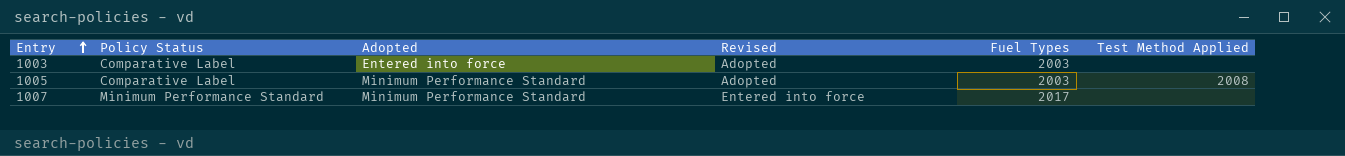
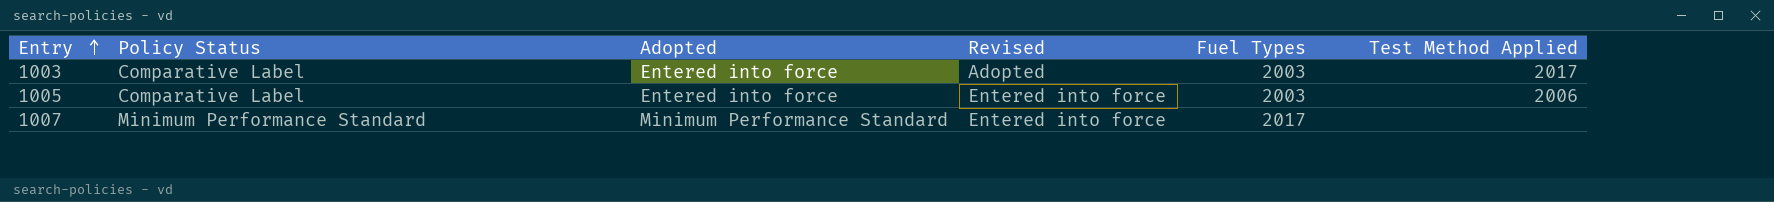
1003 | Test Method Applied: none -> 2017
1005 | Adopted: Minimum Performance Standard -> Entered into force
1005 | Revised: Adopted -> Entered into force
1005 | Test Method Applied: 2008 -> 2006

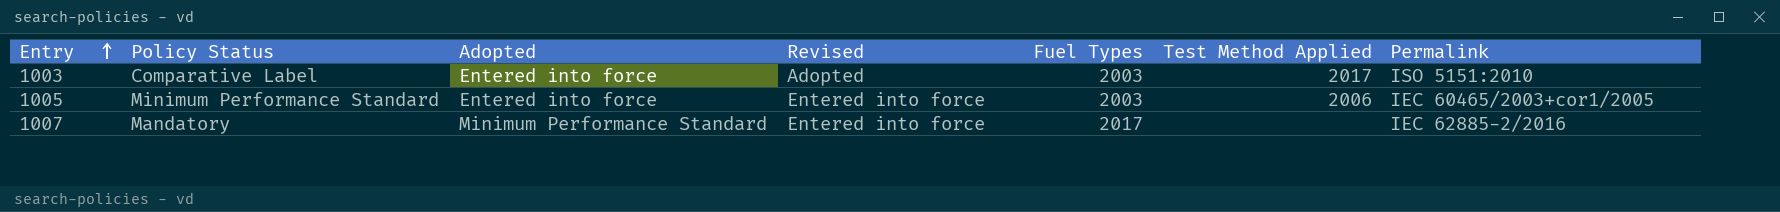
column Permalink | position: none -> 7
1005 | Policy Status: Comparative Label -> Minimum Performance Standard
1007 | Policy Status: Minimum Performance Standard -> Mandatory

